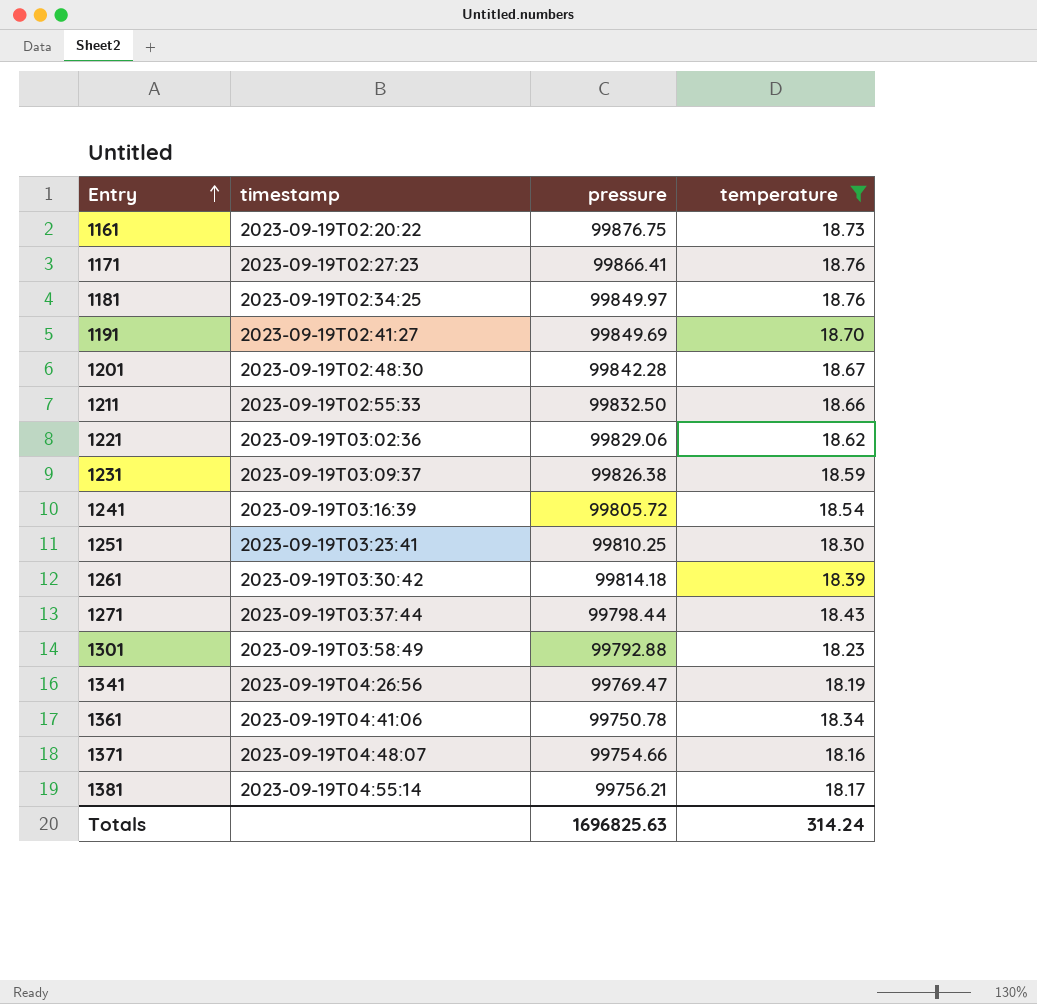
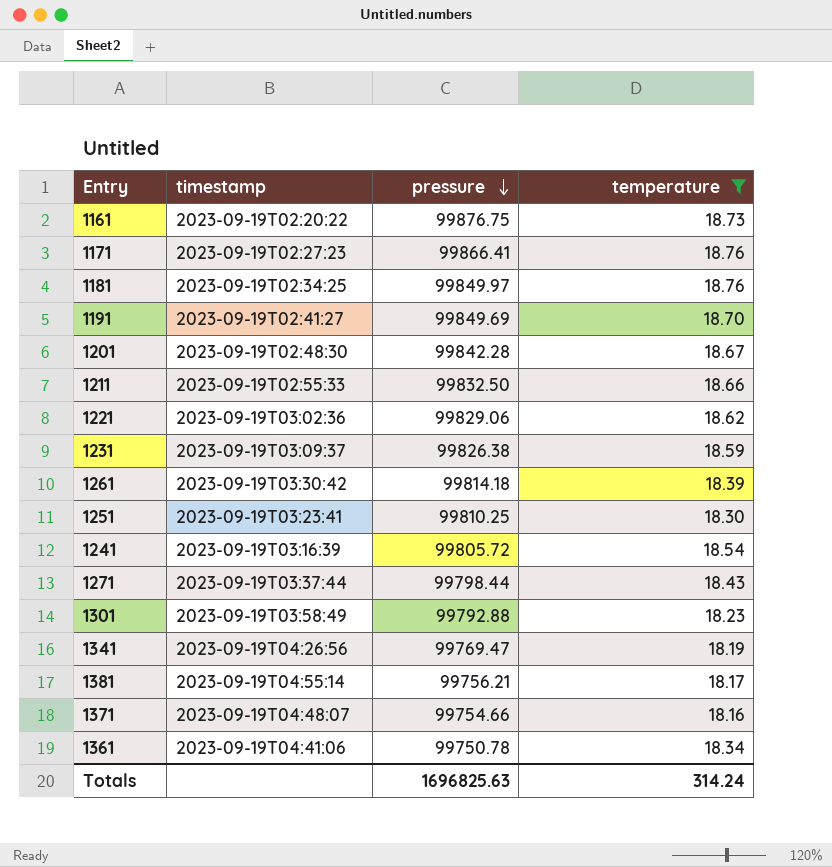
row order: Entry ascending -> pressure descending

